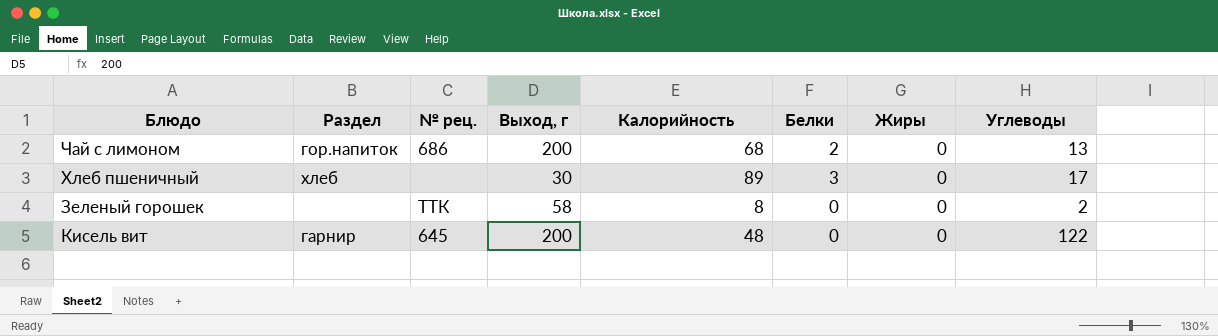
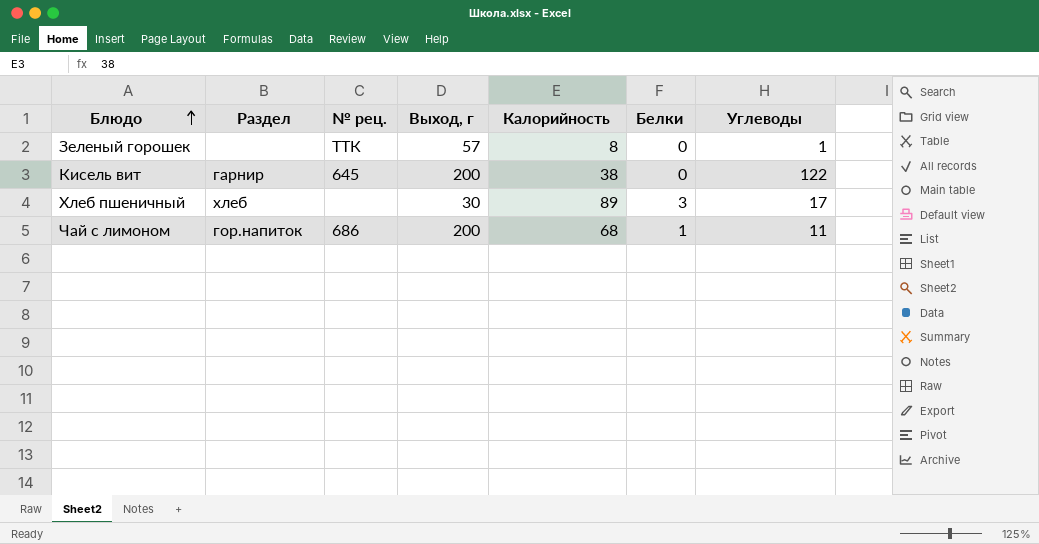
row order: none -> Блюдо ascending
column Жиры | position: 7 -> none
Зеленый горошек | Выход, г: 58 -> 57
Зеленый горошек | Углеводы: 2 -> 1
Кисель вит | Калорийность: 48 -> 38
Чай с лимоном | Белки: 2 -> 1
Чай с лимоном | Углеводы: 13 -> 11

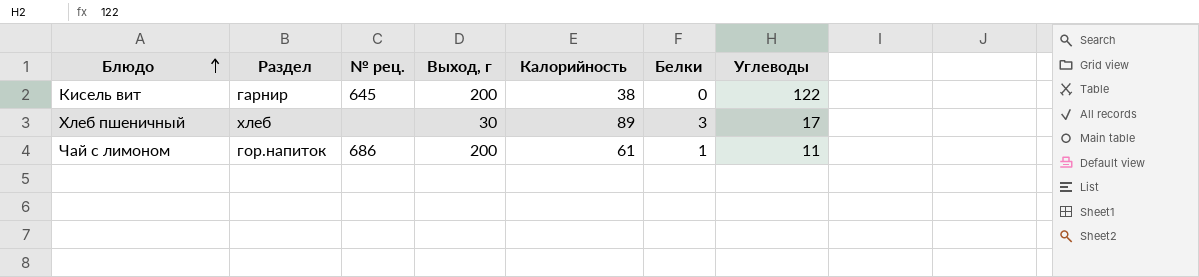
row Зеленый горошек: none | ТТК | 57 | 8 | 0 | 1 -> none
Чай с лимоном | Калорийность: 68 -> 61

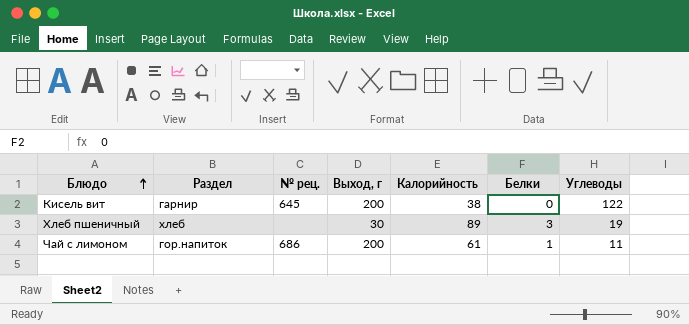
Хлеб пшеничный | Углеводы: 17 -> 19

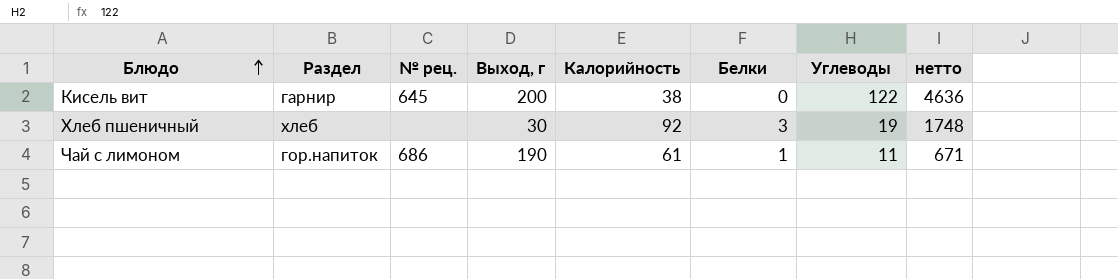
column нетто | formula: none -> [Калорийность] * [Углеводы]
Хлеб пшеничный | Калорийность: 89 -> 92
Чай с лимоном | Выход, г: 200 -> 190

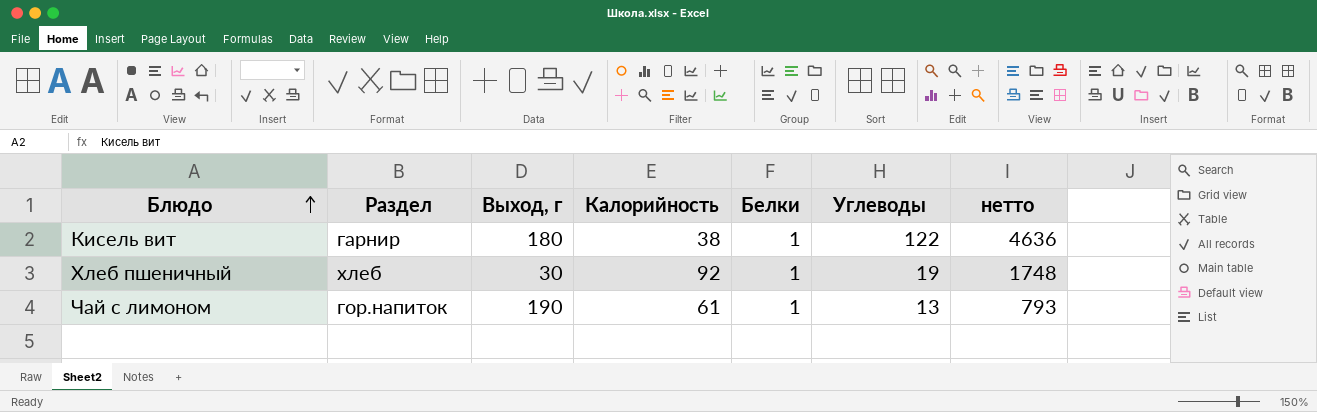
column № рец. | position: 3 -> none
Кисель вит | Выход, г: 200 -> 180
Кисель вит | Белки: 0 -> 1
Хлеб пшеничный | Белки: 3 -> 1
Чай с лимоном | Углеводы: 11 -> 13
Чай с лимоном | нетто: 671 -> 793

